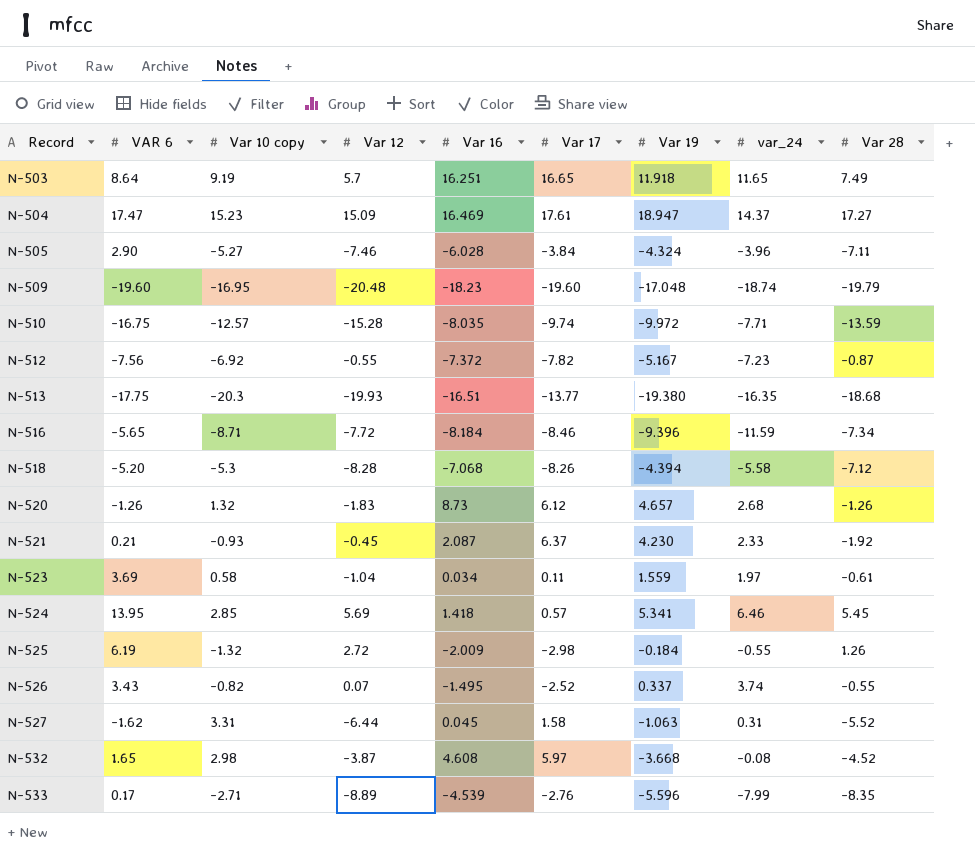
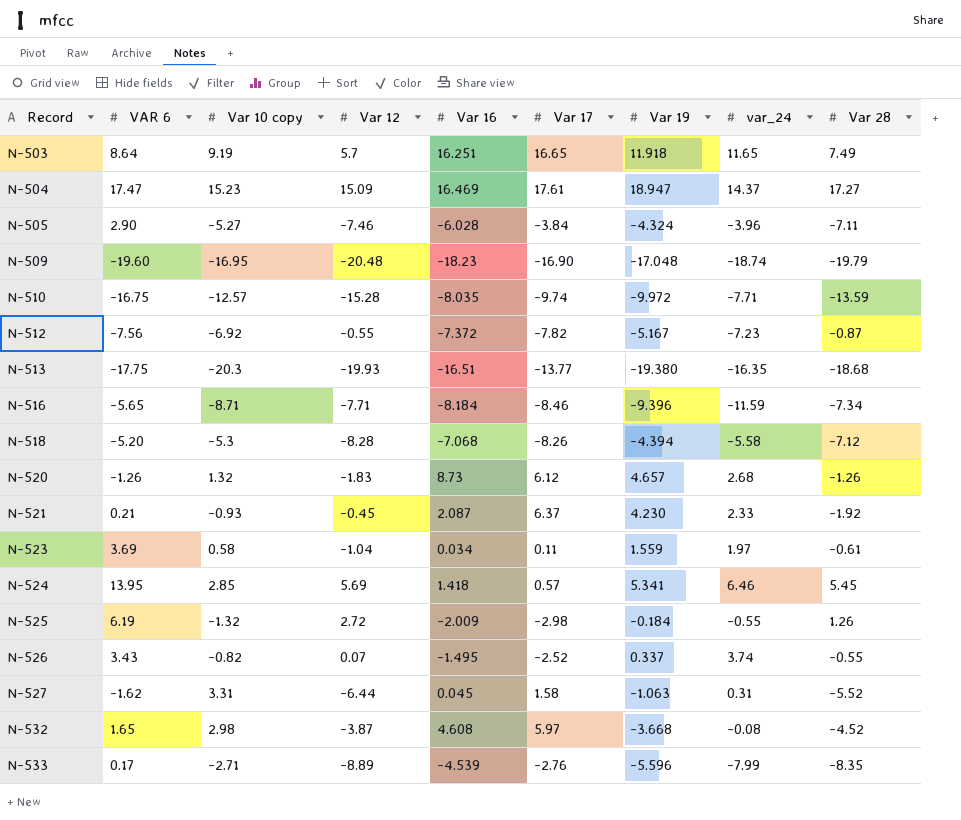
N-509 | Var 17: -19.60 -> -16.90
N-516 | Var 12: -7.72 -> -7.71

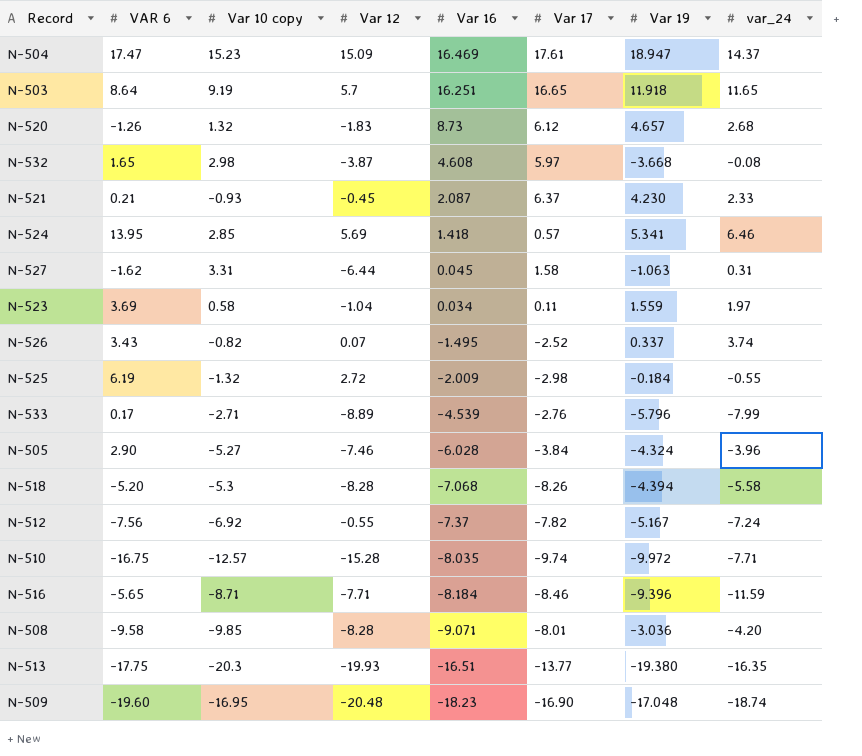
row order: Record ascending -> Var 16 descending
column Var 28 | position: 9 -> none
N-533 | Var 19: -5.596 -> -5.796
N-512 | Var 16: -7.372 -> -7.37
N-512 | var_24: -7.23 -> -7.24
row N-508: none -> -9.58 | -9.85 | -8.28 | -9.071 | -8.01 | -3.036 | -4.20

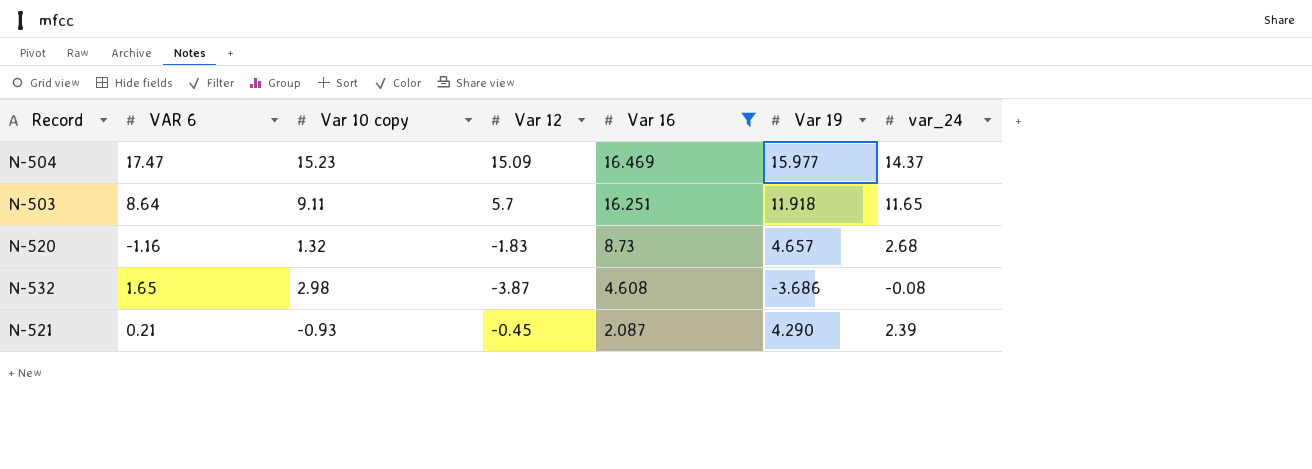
filter: none -> Var 16 >= 2.087
column Var 17 | position: 6 -> none
N-504 | Var 19: 18.947 -> 15.977
N-503 | Var 10 copy: 9.19 -> 9.11
N-520 | VAR 6: -1.26 -> -1.16
N-532 | Var 19: -3.668 -> -3.686
N-521 | Var 19: 4.230 -> 4.290
N-521 | var_24: 2.33 -> 2.39

